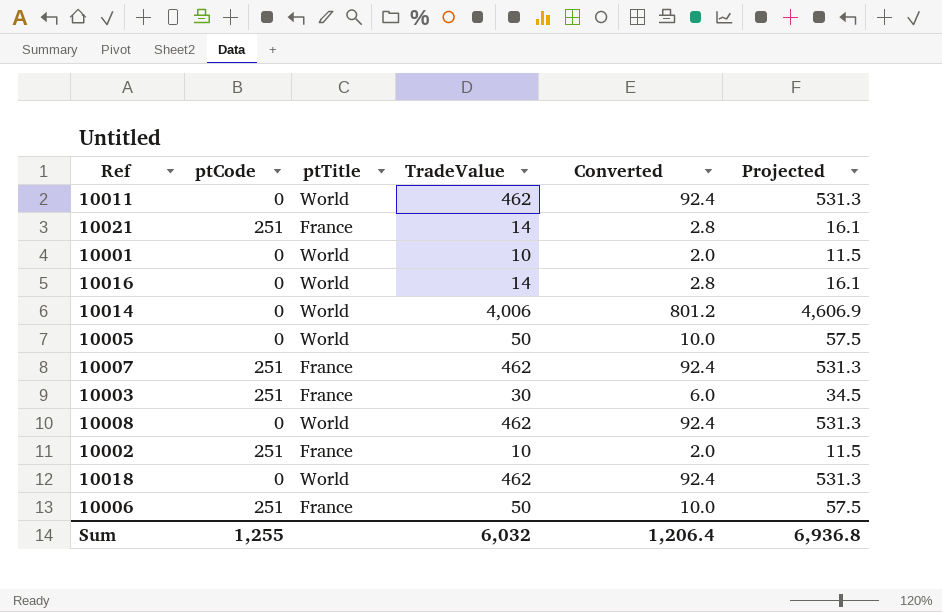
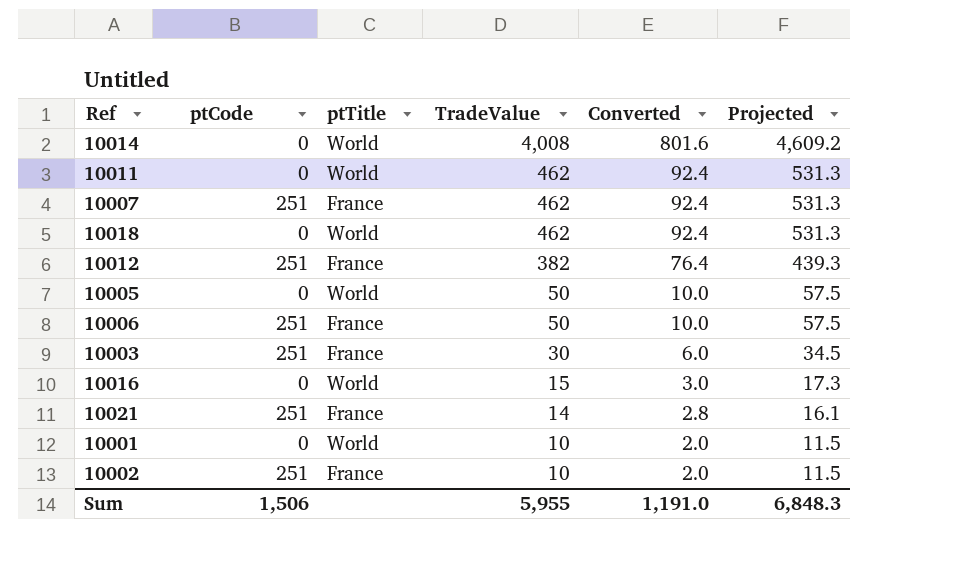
row order: none -> TradeValue descending
row 10008: 0 | World | 462 | 92.4 | 531.3 -> none
10014 | TradeValue: 4,006 -> 4,008
10014 | Converted: 801.2 -> 801.6
10014 | Projected: 4,606.9 -> 4,609.2
row 10012: none -> 251 | France | 382 | 76.4 | 439.3
10016 | TradeValue: 14 -> 15
10016 | Converted: 2.8 -> 3.0
10016 | Projected: 16.1 -> 17.3
Sum | ptCode: 1,255 -> 1,506
Sum | TradeValue: 6,032 -> 5,955
Sum | Converted: 1,206.4 -> 1,191.0
Sum | Projected: 6,936.8 -> 6,848.3

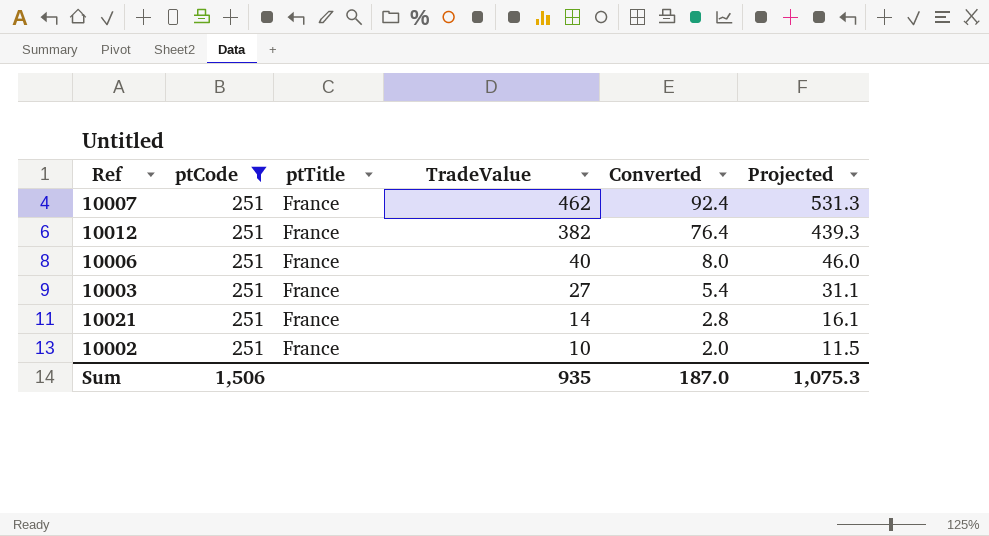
filter: none -> ptCode = 251
10006 | TradeValue: 50 -> 40
10006 | Converted: 10.0 -> 8.0
10006 | Projected: 57.5 -> 46.0
10003 | TradeValue: 30 -> 27
10003 | Converted: 6.0 -> 5.4
10003 | Projected: 34.5 -> 31.1
Sum | TradeValue: 5,955 -> 935
Sum | Converted: 1,191.0 -> 187.0
Sum | Projected: 6,848.3 -> 1,075.3

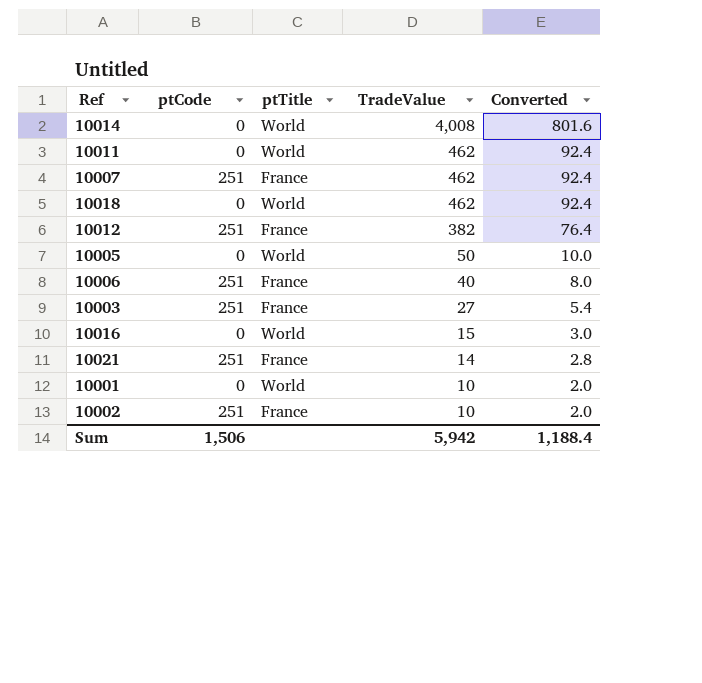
filter: ptCode = 251 -> none
column Projected | formula: [TradeValue] * 1.15 -> none
Sum | TradeValue: 935 -> 5,942
Sum | Converted: 187.0 -> 1,188.4

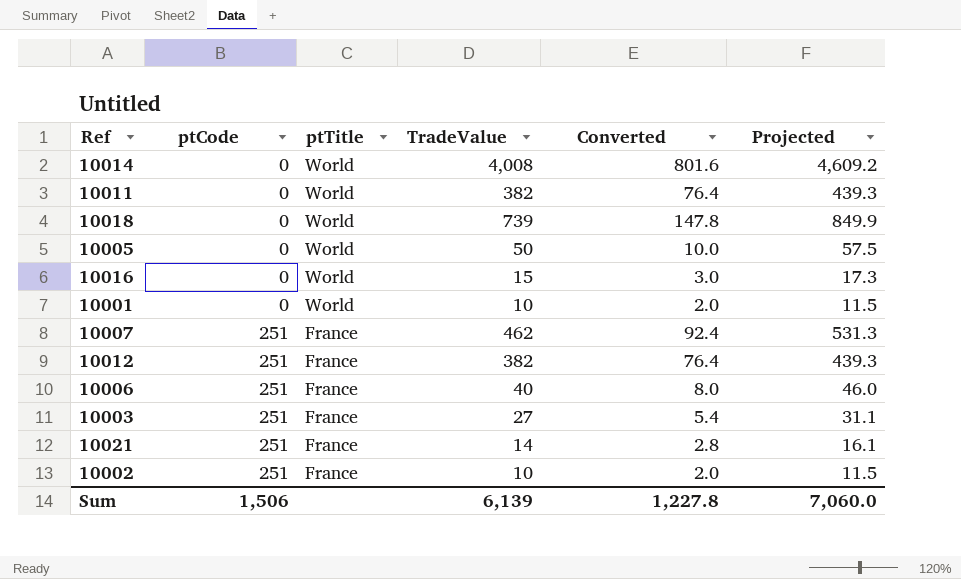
row order: TradeValue descending -> ptCode ascending
column Projected | formula: none -> [TradeValue] * 1.15
10011 | TradeValue: 462 -> 382
10011 | Converted: 92.4 -> 76.4
10018 | TradeValue: 462 -> 739
10018 | Converted: 92.4 -> 147.8
Sum | TradeValue: 5,942 -> 6,139
Sum | Converted: 1,188.4 -> 1,227.8

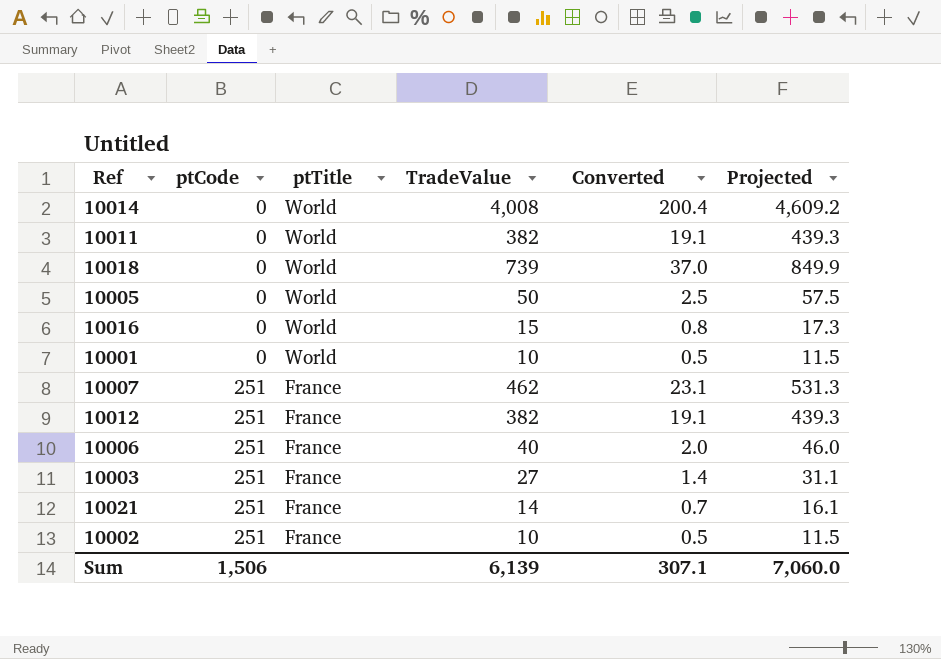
column Converted | formula: [TradeValue] * 0.2 -> [TradeValue] * 0.05
Sum | Converted: 1,227.8 -> 307.1

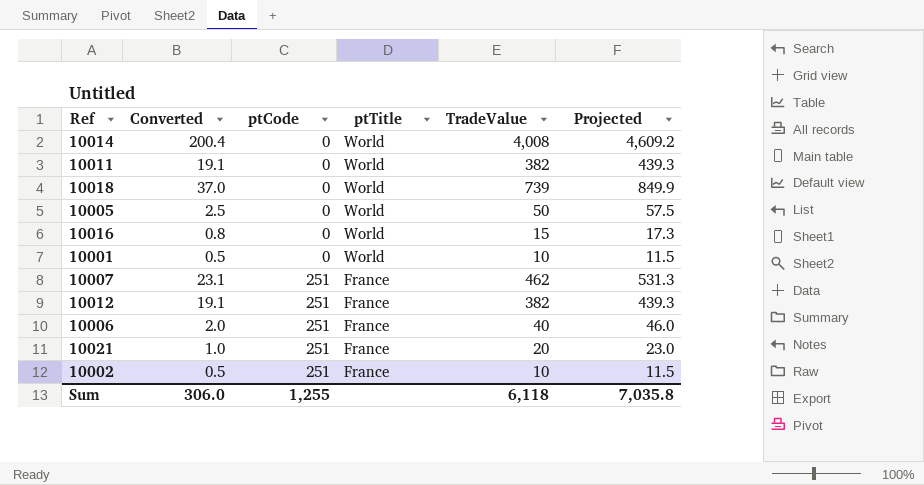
column Converted | position: 5 -> 2
row 10003: 251 | France | 27 | 1.4 | 31.1 -> none
10021 | Converted: 0.7 -> 1.0
10021 | TradeValue: 14 -> 20
10021 | Projected: 16.1 -> 23.0
Sum | Converted: 307.1 -> 306.0
Sum | ptCode: 1,506 -> 1,255
Sum | TradeValue: 6,139 -> 6,118
Sum | Projected: 7,060.0 -> 7,035.8

